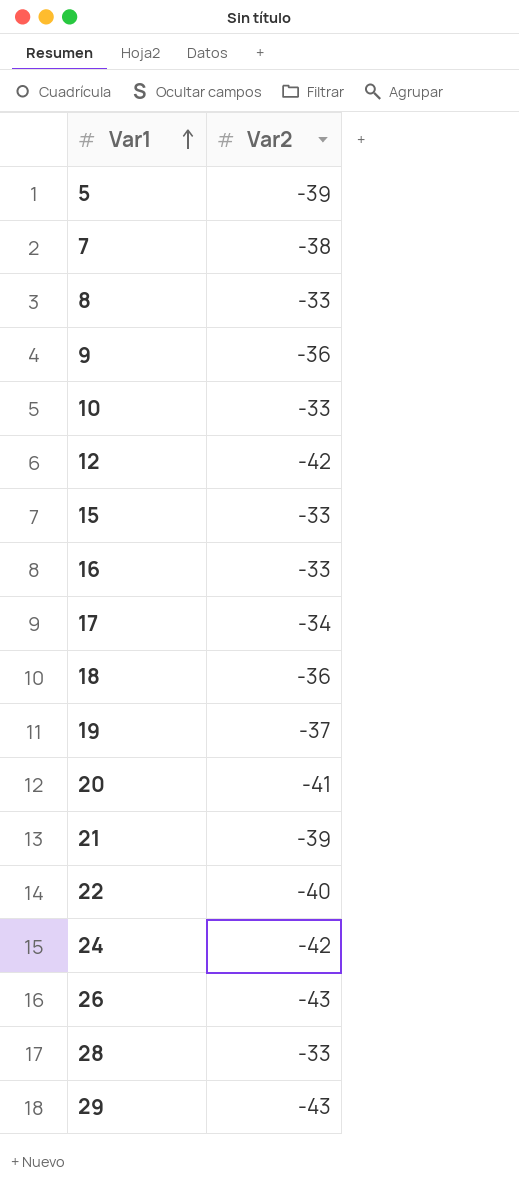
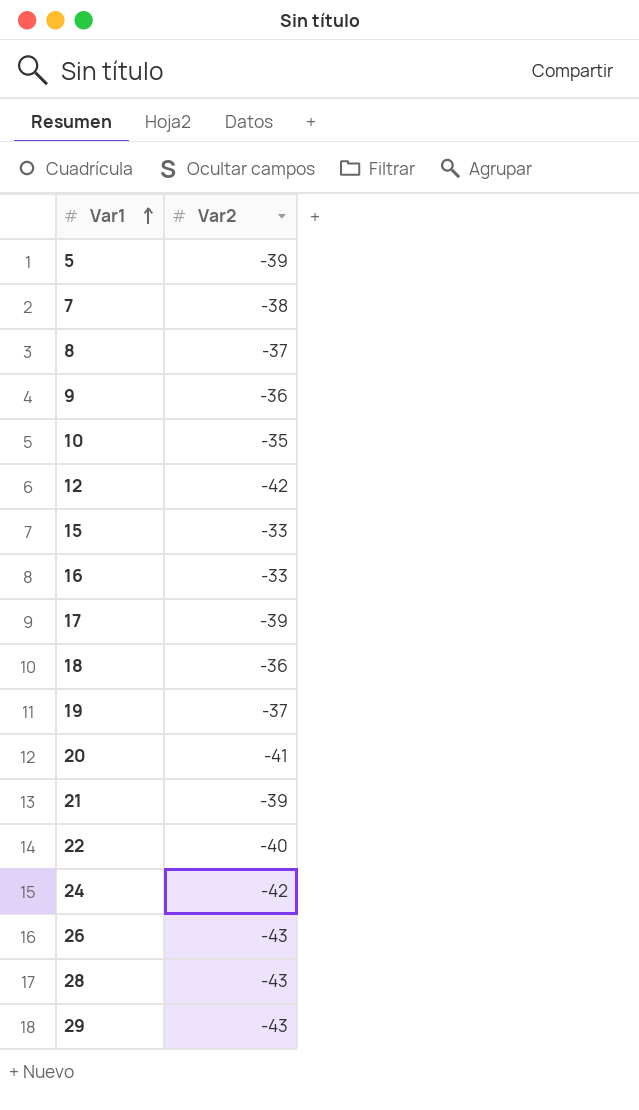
8 | Var2: -33 -> -37
10 | Var2: -33 -> -35
17 | Var2: -34 -> -39
28 | Var2: -33 -> -43

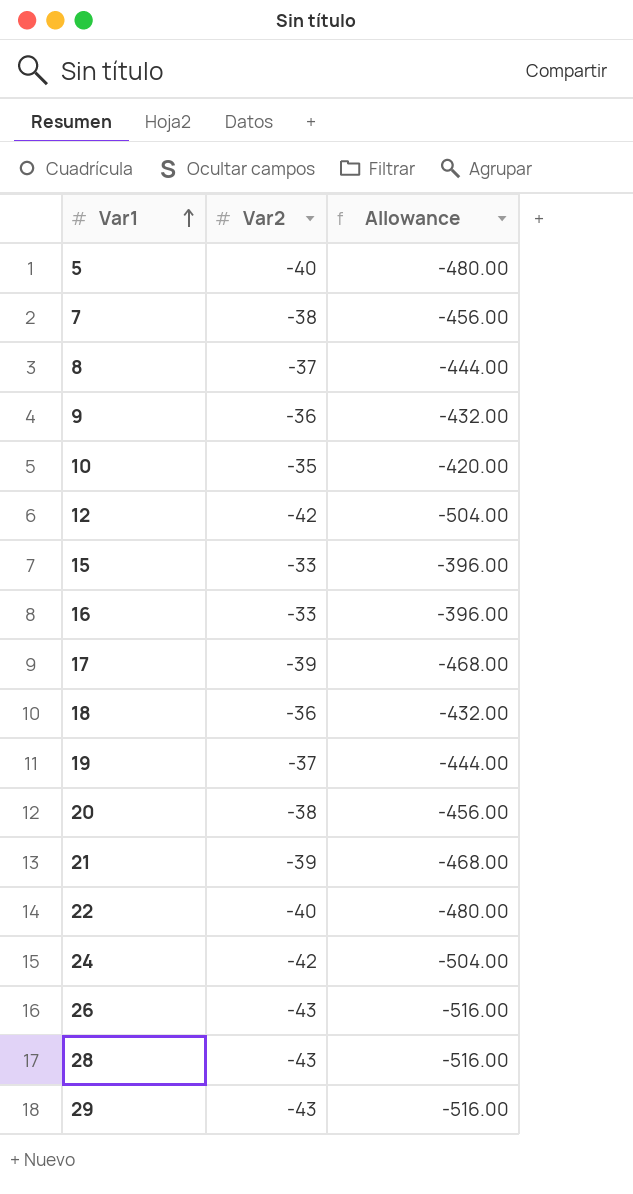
column Allowance | formula: none -> [Var2] * 12
5 | Var2: -39 -> -40
20 | Var2: -41 -> -38

